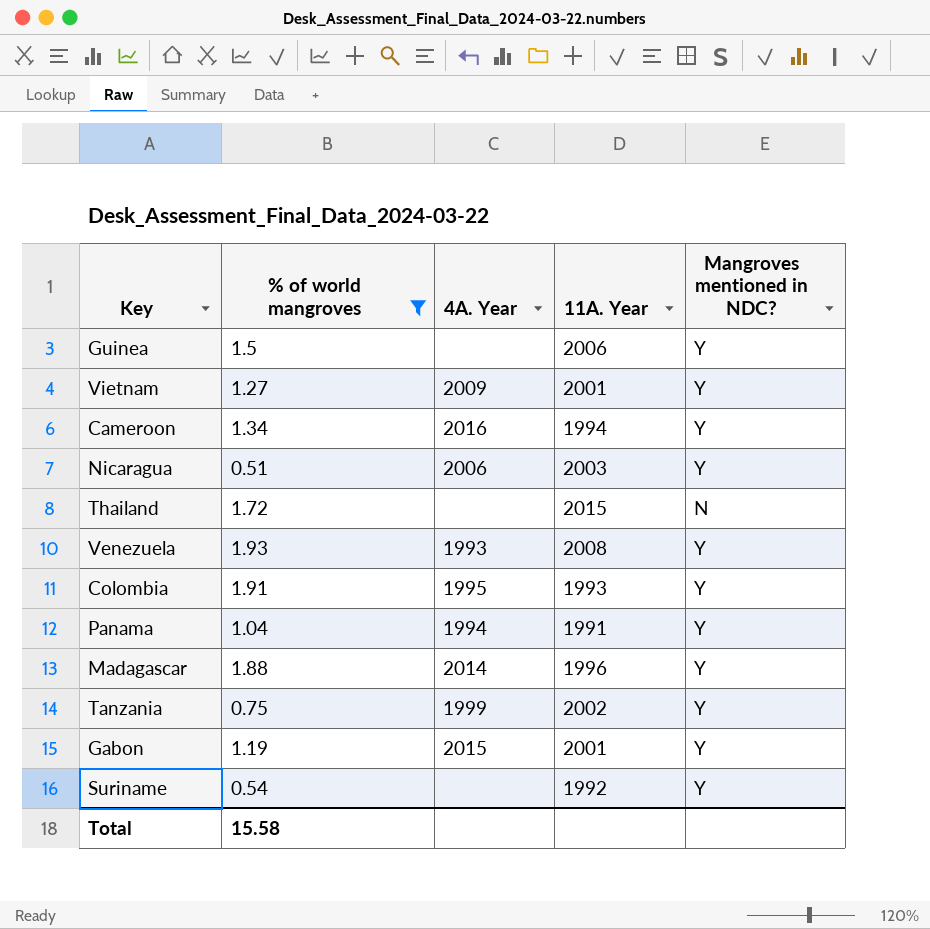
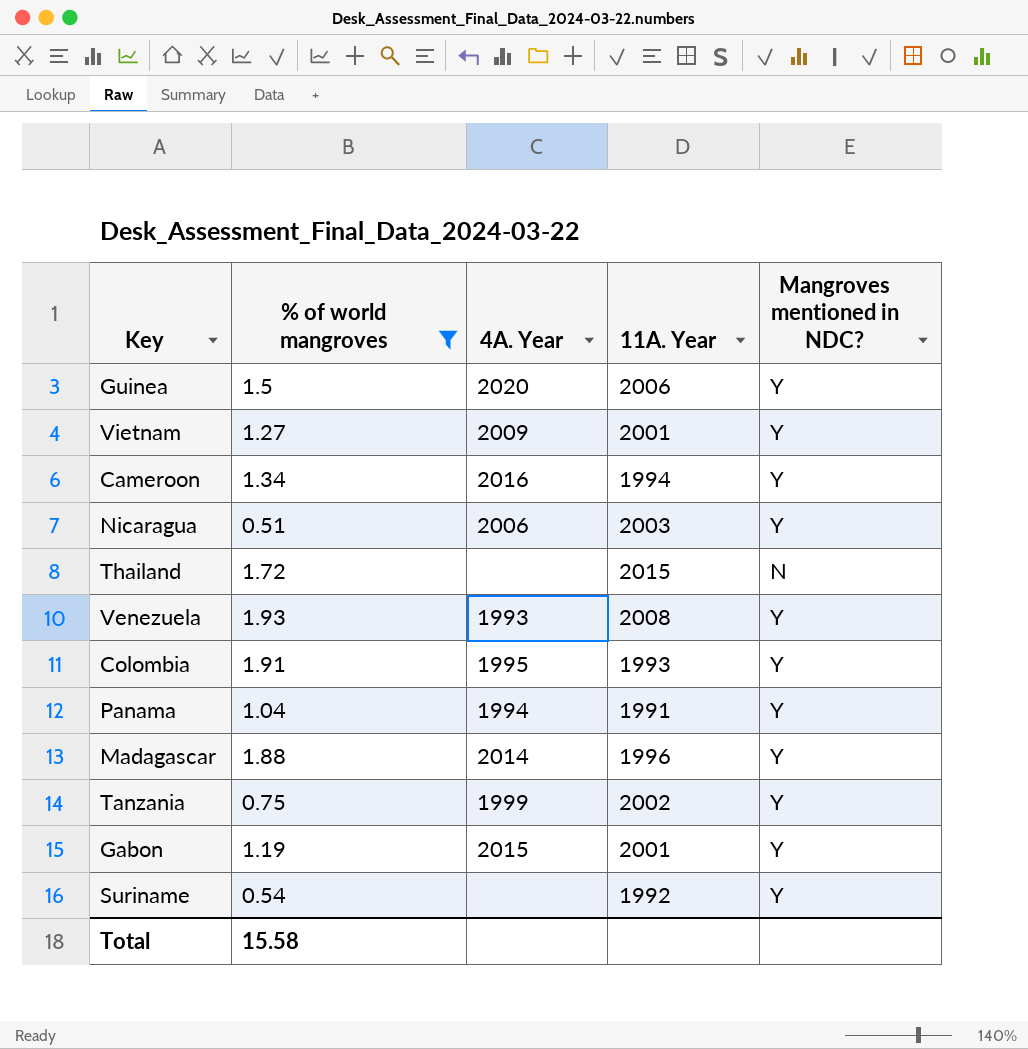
Guinea | 4A. Year: none -> 2020

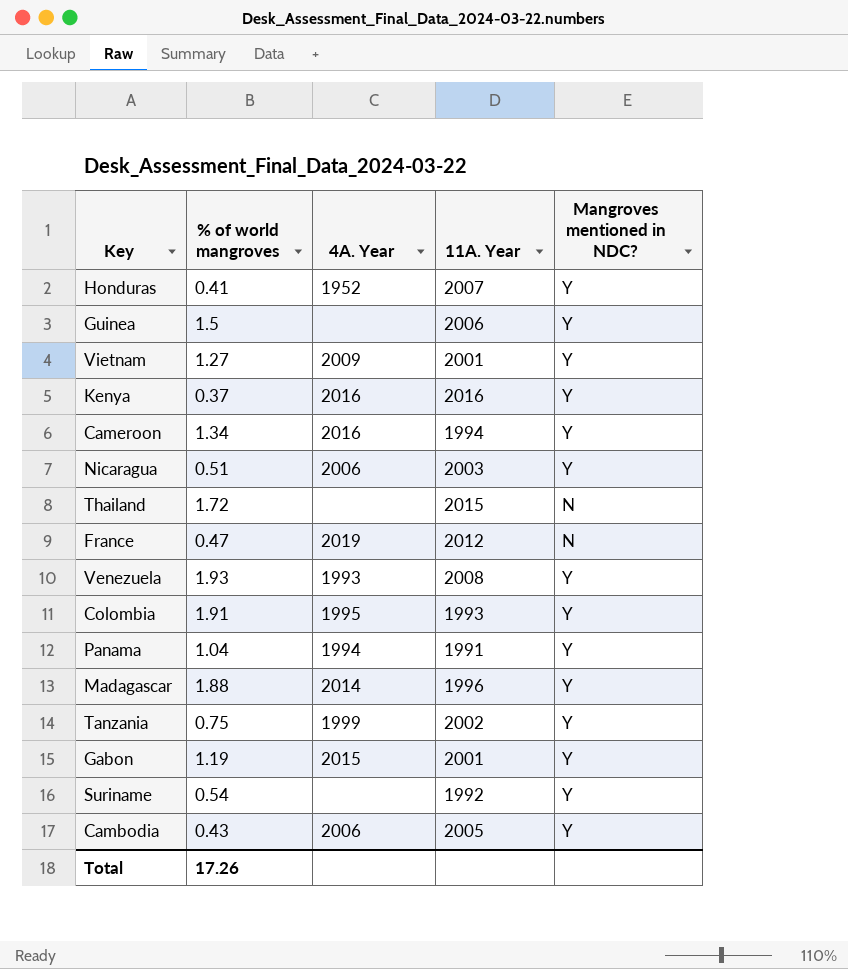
filter: % of world mangroves >= 0.51 -> none
Guinea | 4A. Year: 2020 -> none
Total | % of world mangroves: 15.58 -> 17.26

